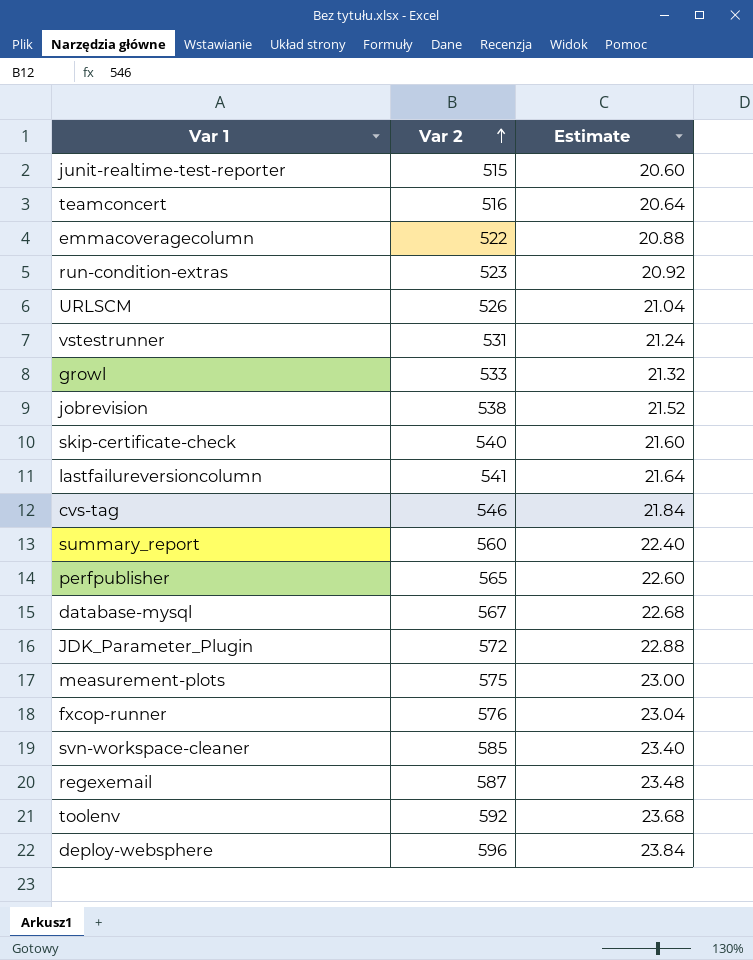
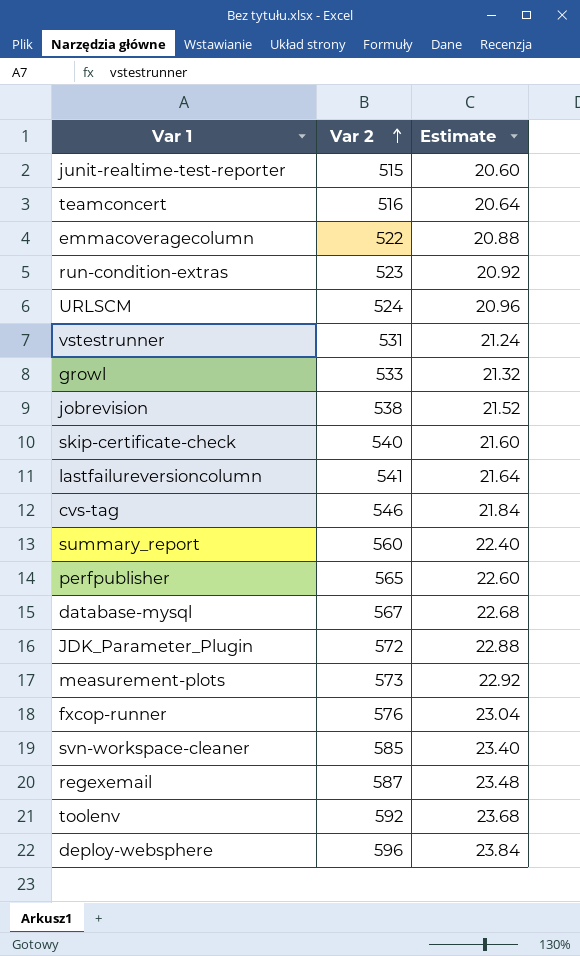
URLSCM | Var 2: 526 -> 524
URLSCM | Estimate: 21.04 -> 20.96
measurement-plots | Var 2: 575 -> 573
measurement-plots | Estimate: 23.00 -> 22.92

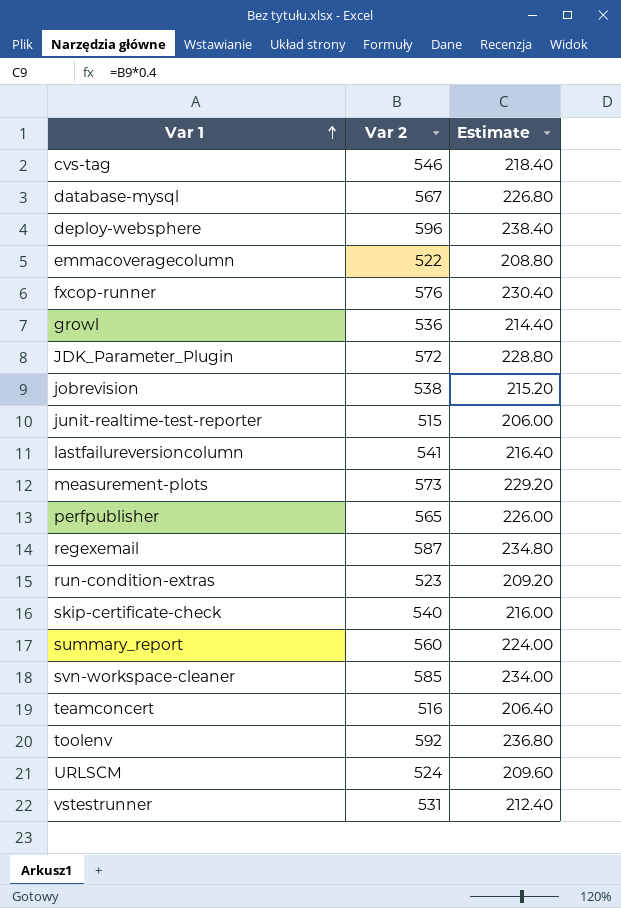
row order: Var 2 ascending -> Var 1 ascending
column Estimate | formula: [Var 2] * 0.04 -> [Var 2] * 0.4
growl | Var 2: 533 -> 536

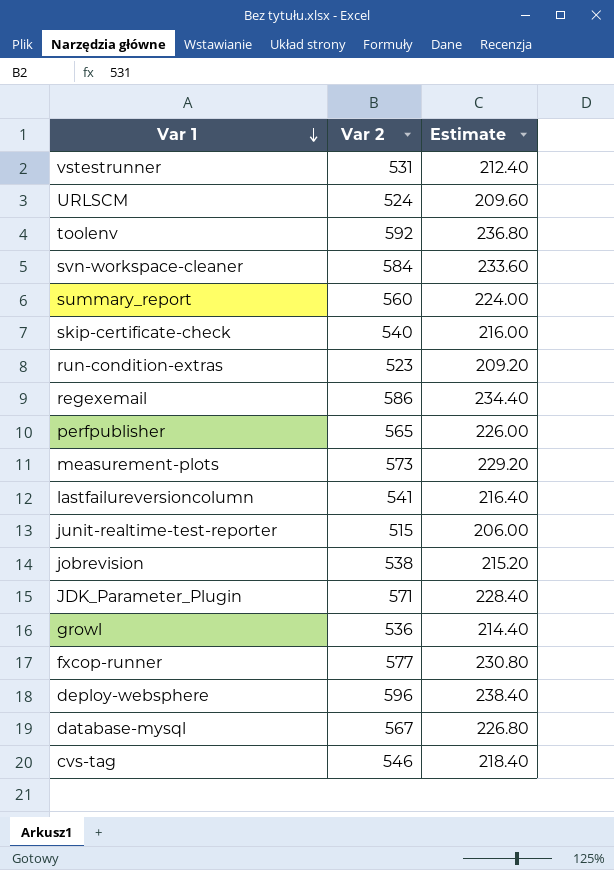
row order: Var 1 ascending -> Var 1 descending
row emmacoveragecolumn: 522 | 208.80 -> none
row teamconcert: 516 | 206.40 -> none
svn-workspace-cleaner | Var 2: 585 -> 584
svn-workspace-cleaner | Estimate: 234.00 -> 233.60
regexemail | Var 2: 587 -> 586
regexemail | Estimate: 234.80 -> 234.40
JDK_Parameter_Plugin | Var 2: 572 -> 571
JDK_Parameter_Plugin | Estimate: 228.80 -> 228.40
fxcop-runner | Var 2: 576 -> 577
fxcop-runner | Estimate: 230.40 -> 230.80

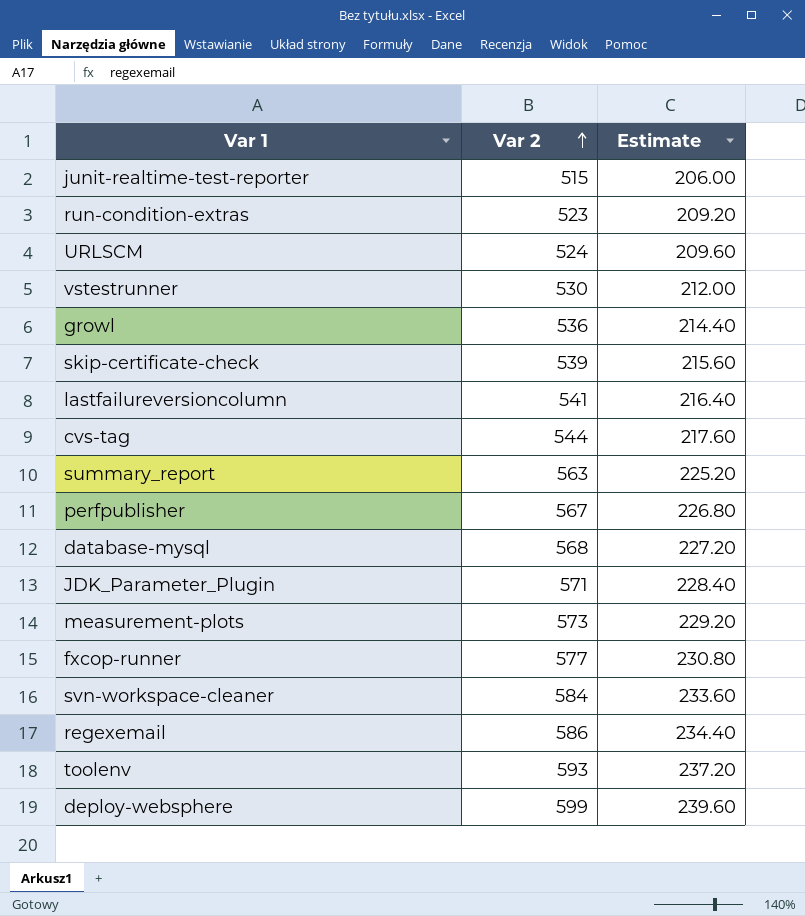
row order: Var 1 descending -> Var 2 ascending
row jobrevision: 538 | 215.20 -> none
vstestrunner | Var 2: 531 -> 530
vstestrunner | Estimate: 212.40 -> 212.00
skip-certificate-check | Var 2: 540 -> 539
skip-certificate-check | Estimate: 216.00 -> 215.60
cvs-tag | Var 2: 546 -> 544
cvs-tag | Estimate: 218.40 -> 217.60
summary_report | Var 2: 560 -> 563
summary_report | Estimate: 224.00 -> 225.20
perfpublisher | Var 2: 565 -> 567
perfpublisher | Estimate: 226.00 -> 226.80
database-mysql | Var 2: 567 -> 568
database-mysql | Estimate: 226.80 -> 227.20
toolenv | Var 2: 592 -> 593
toolenv | Estimate: 236.80 -> 237.20
deploy-websphere | Var 2: 596 -> 599
deploy-websphere | Estimate: 238.40 -> 239.60

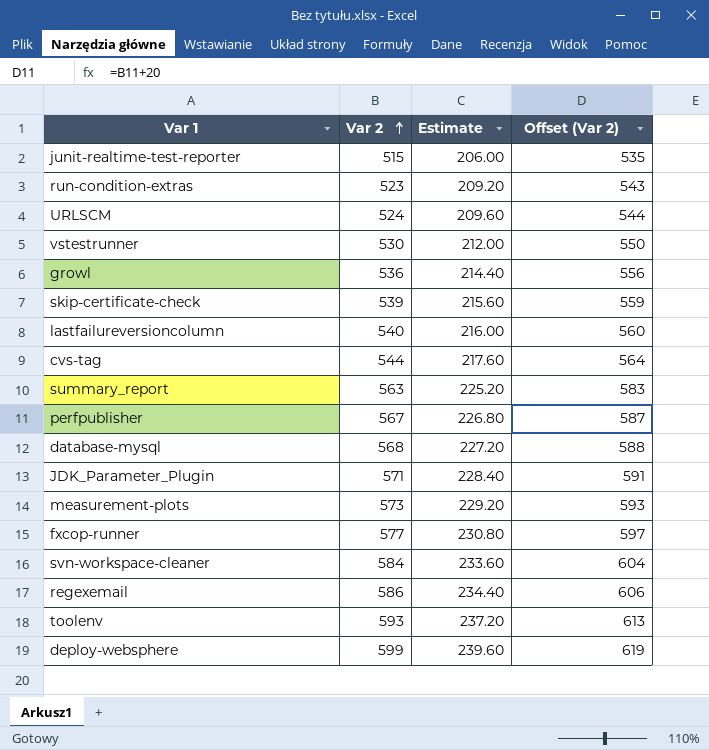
column Offset (Var 2) | formula: none -> [Var 2] + 20
lastfailureversioncolumn | Var 2: 541 -> 540
lastfailureversioncolumn | Estimate: 216.40 -> 216.00

